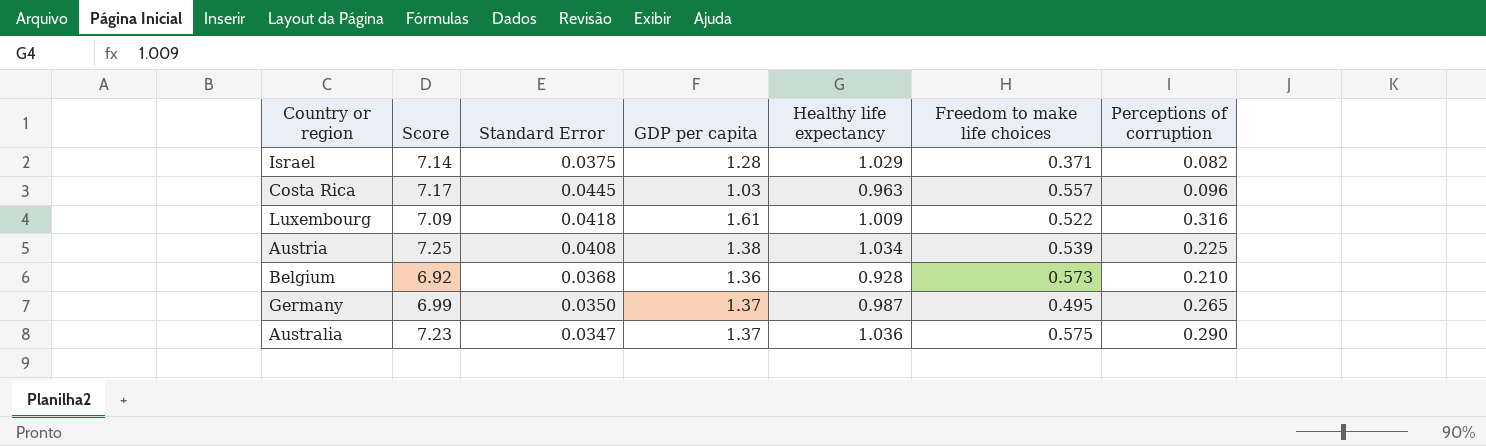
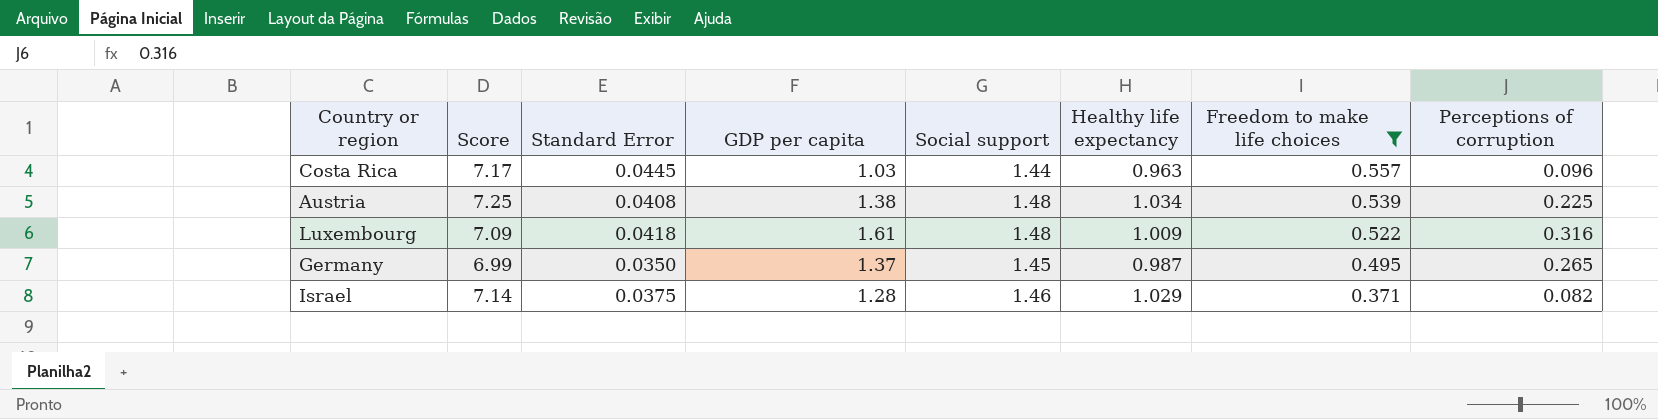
filter: none -> Freedom to make life choices <= 0.557
row order: none -> Freedom to make life choices descending
column Social support | position: none -> 5

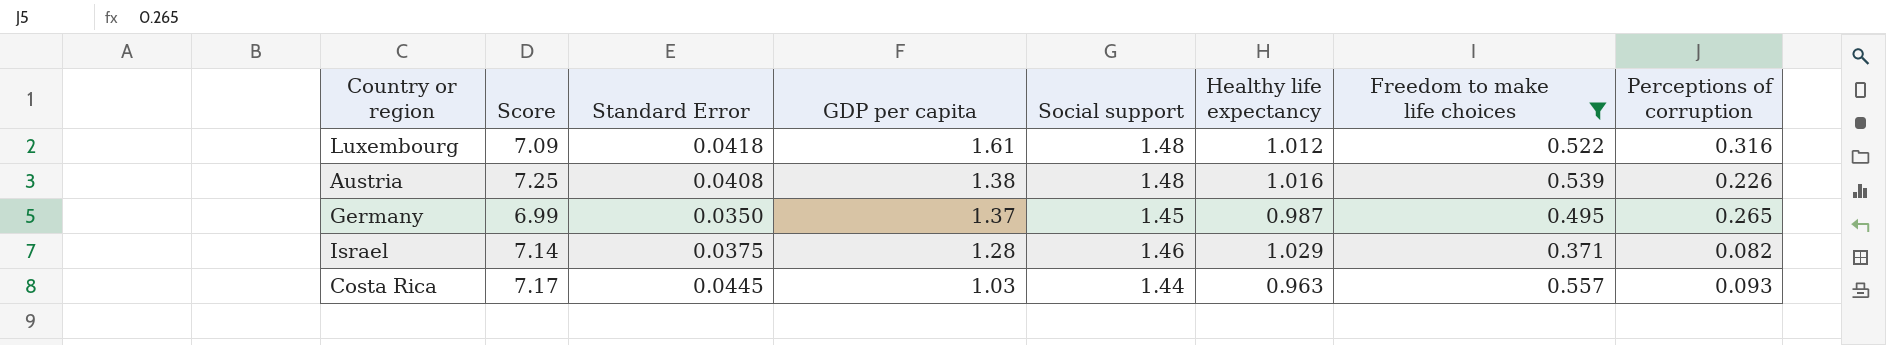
row order: Freedom to make life choices descending -> GDP per capita descending
Luxembourg | Healthy life expectancy: 1.009 -> 1.012
Austria | Healthy life expectancy: 1.034 -> 1.016
Austria | Perceptions of corruption: 0.225 -> 0.226
Costa Rica | Perceptions of corruption: 0.096 -> 0.093

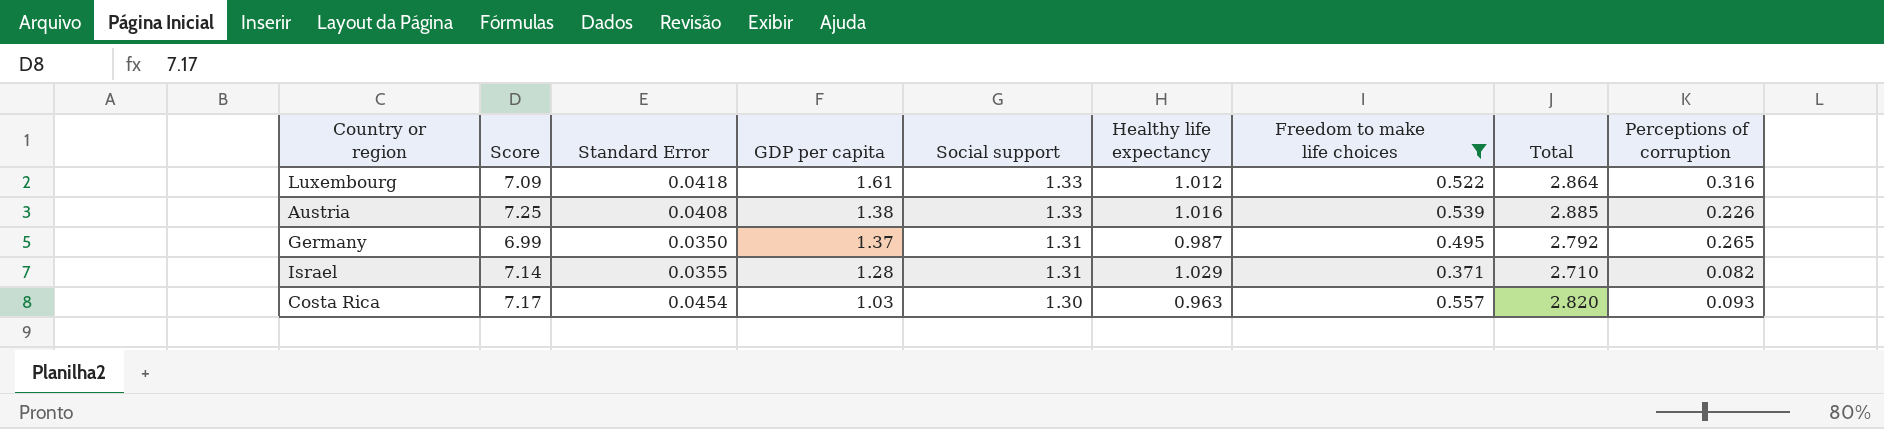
column Total | formula: none -> [Social support] + [Healthy life expectancy] + [Freedom to make life choices]
Luxembourg | Social support: 1.48 -> 1.33
Austria | Social support: 1.48 -> 1.33
Germany | Social support: 1.45 -> 1.31
Israel | Standard Error: 0.0375 -> 0.0355
Israel | Social support: 1.46 -> 1.31
Costa Rica | Standard Error: 0.0445 -> 0.0454
Costa Rica | Social support: 1.44 -> 1.30

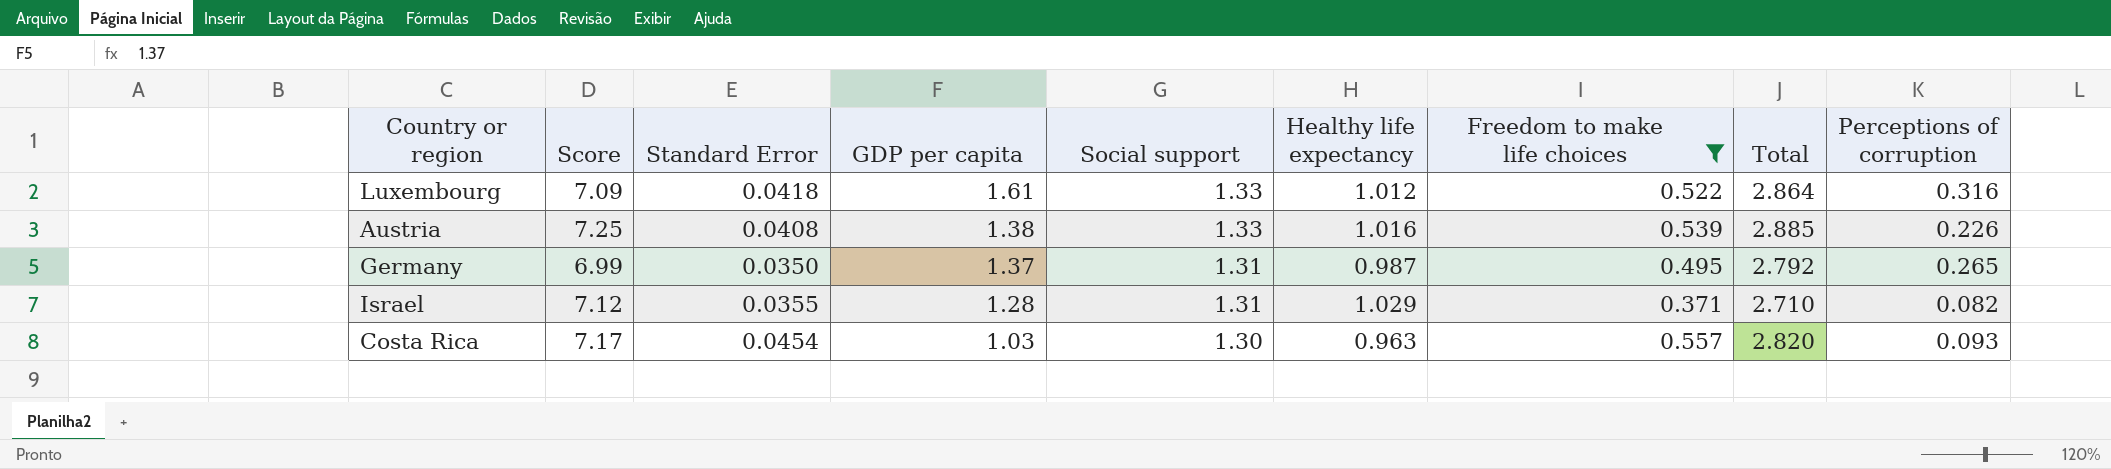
Israel | Score: 7.14 -> 7.12

